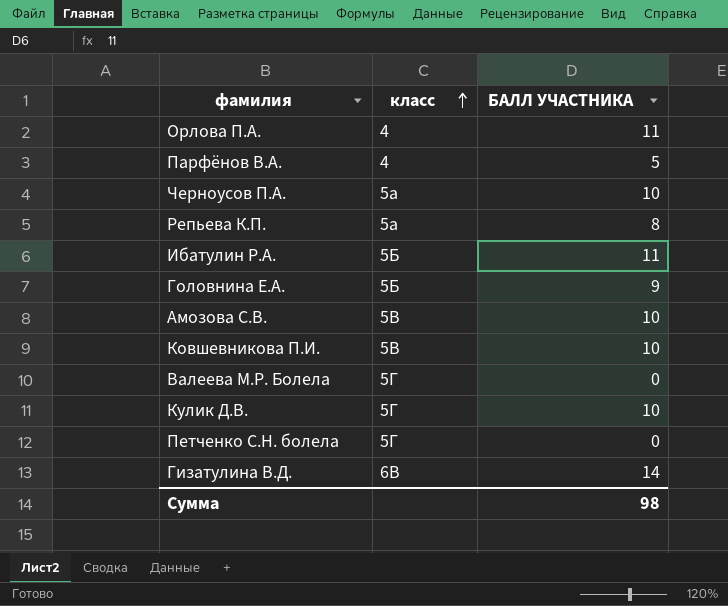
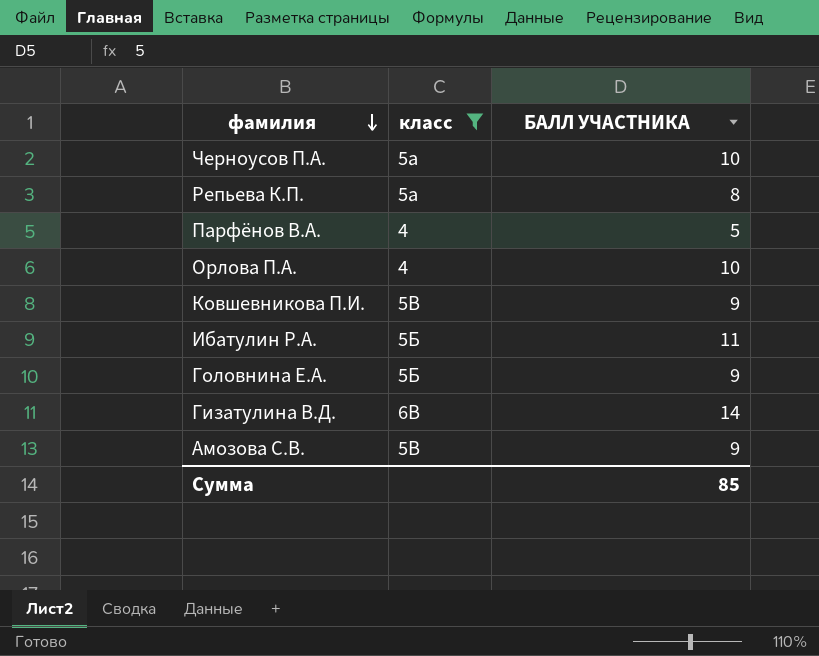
filter: none -> класс != 5Г
row order: класс ascending -> фамилия descending
Орлова П.А. | БАЛЛ УЧАСТНИКА: 11 -> 10
Ковшевникова П.И. | БАЛЛ УЧАСТНИКА: 10 -> 9
Амозова С.В. | БАЛЛ УЧАСТНИКА: 10 -> 9
Сумма | БАЛЛ УЧАСТНИКА: 98 -> 85

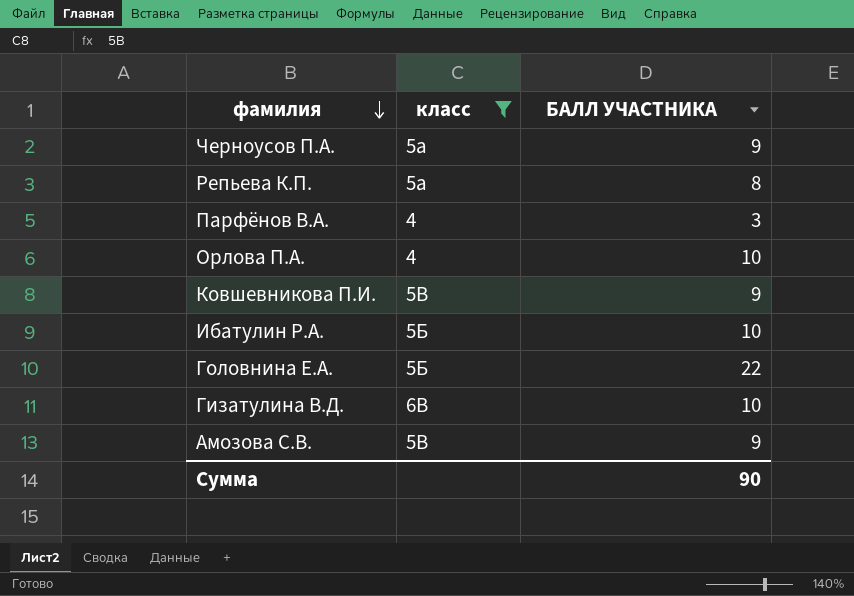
Черноусов П.А. | БАЛЛ УЧАСТНИКА: 10 -> 9
Парфёнов В.А. | БАЛЛ УЧАСТНИКА: 5 -> 3
Ибатулин Р.А. | БАЛЛ УЧАСТНИКА: 11 -> 10
Головнина Е.А. | БАЛЛ УЧАСТНИКА: 9 -> 22
Гизатулина В.Д. | БАЛЛ УЧАСТНИКА: 14 -> 10
Сумма | БАЛЛ УЧАСТНИКА: 85 -> 90

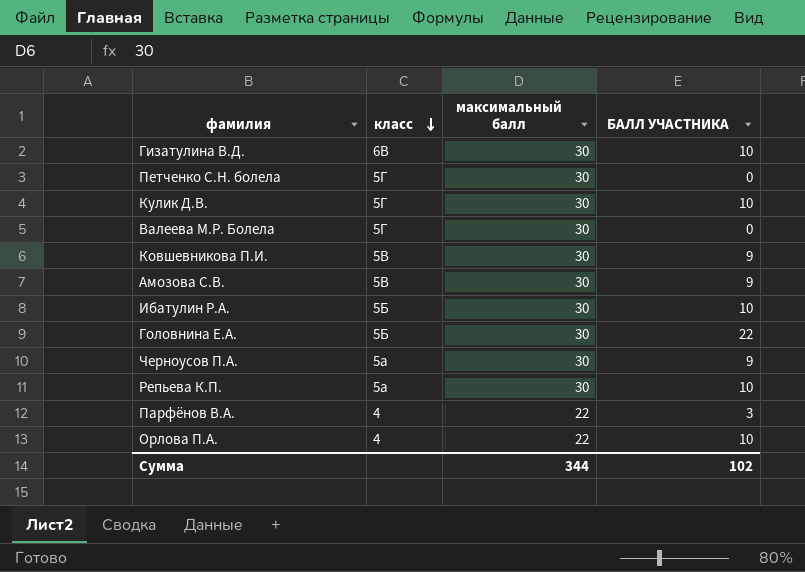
filter: класс != 5Г -> none
row order: фамилия descending -> класс descending
column максимальный балл | position: none -> 3
Репьева К.П. | БАЛЛ УЧАСТНИКА: 8 -> 10
Сумма | БАЛЛ УЧАСТНИКА: 90 -> 102

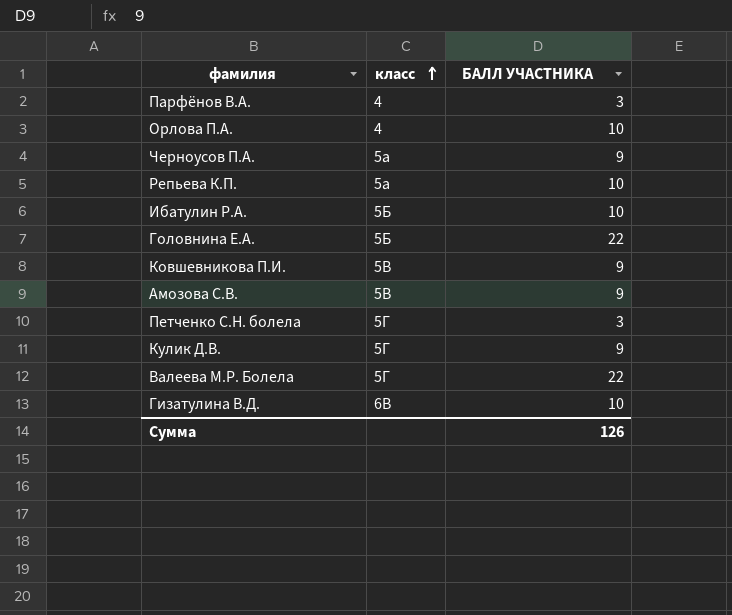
row order: класс descending -> класс ascending
column максимальный балл | position: 3 -> none
Петченко С.Н. болела | БАЛЛ УЧАСТНИКА: 0 -> 3
Кулик Д.В. | БАЛЛ УЧАСТНИКА: 10 -> 9
Валеева М.Р. Болела | БАЛЛ УЧАСТНИКА: 0 -> 22
Сумма | БАЛЛ УЧАСТНИКА: 102 -> 126

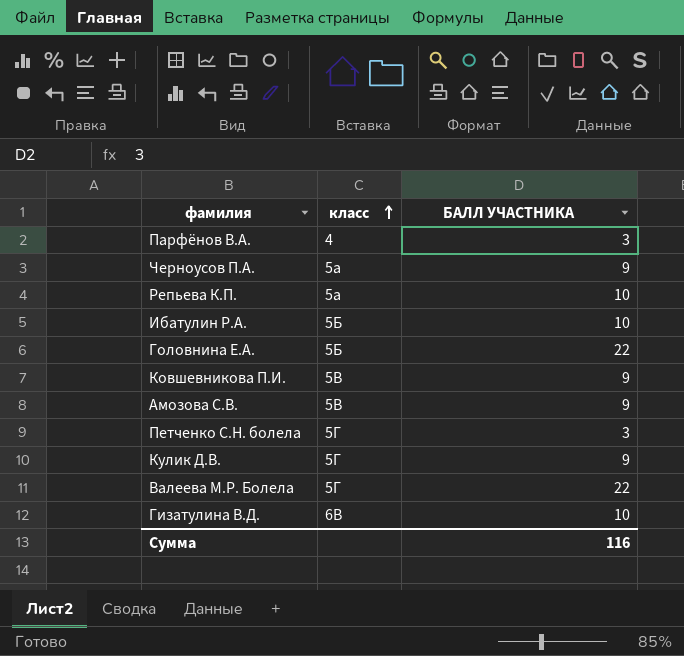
row Орлова П.А.: 4 | 10 -> none
Сумма | БАЛЛ УЧАСТНИКА: 126 -> 116

